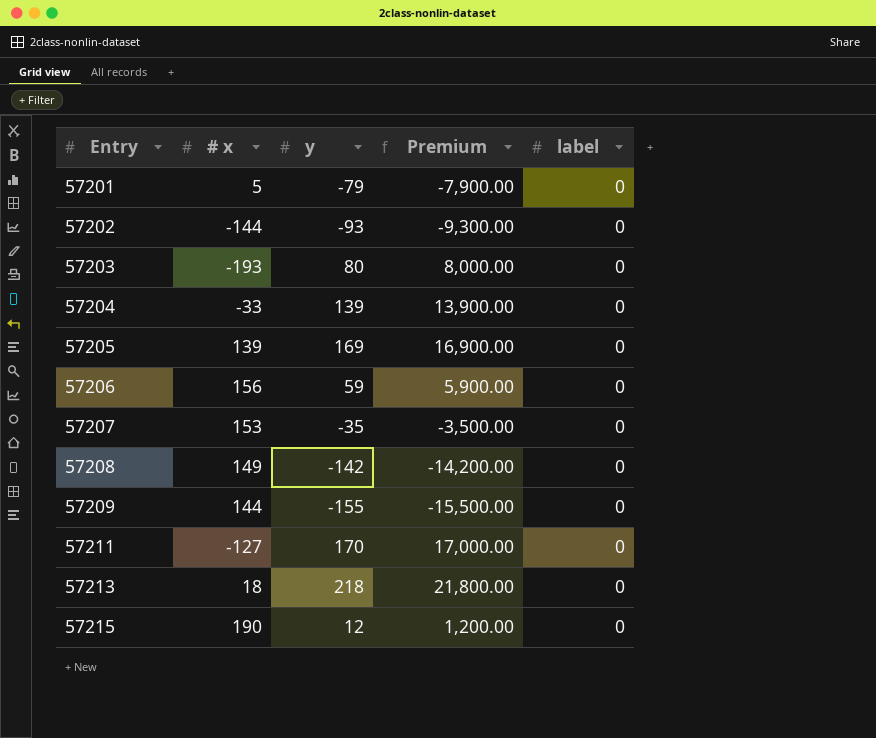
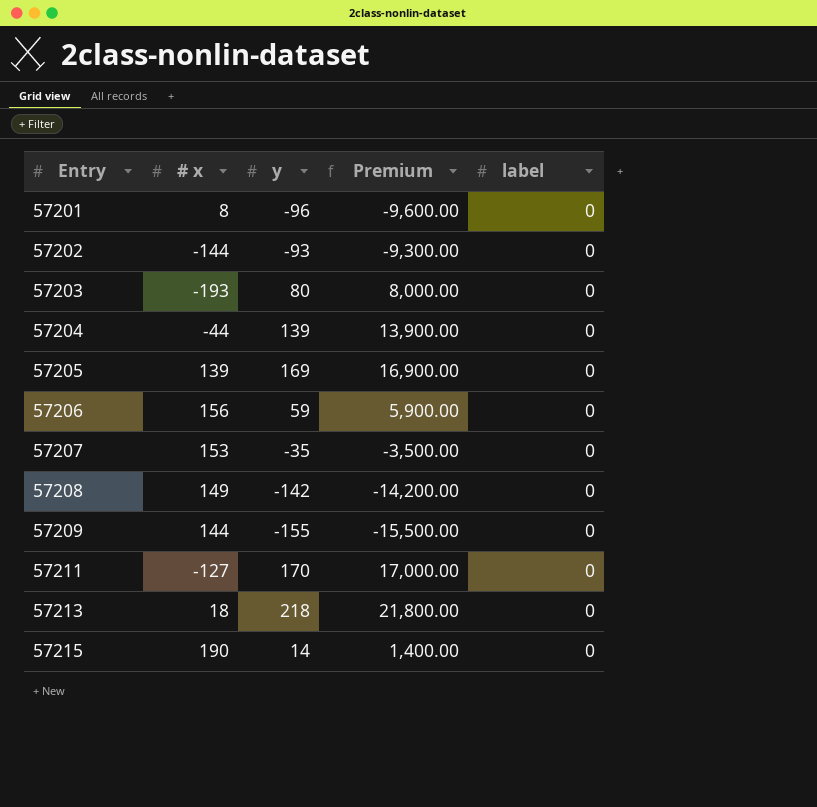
57201 | # x: 5 -> 8
57201 | y: -79 -> -96
57201 | Premium: -7,900.00 -> -9,600.00
57204 | # x: -33 -> -44
57215 | y: 12 -> 14
57215 | Premium: 1,200.00 -> 1,400.00

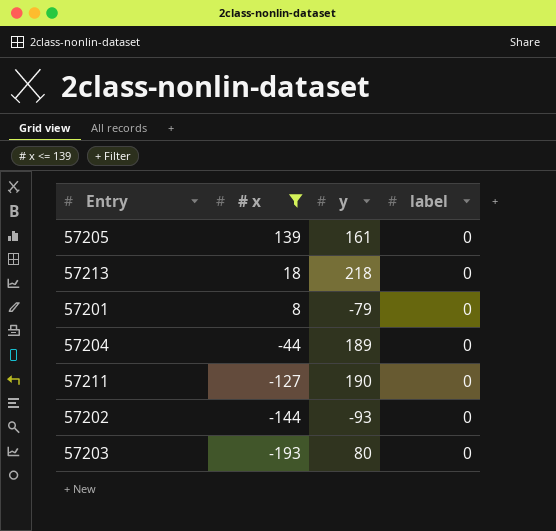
filter: none -> # x <= 139
row order: Entry ascending -> # x descending
column Premium | formula: [y] * 100 -> none
57205 | y: 169 -> 161
57201 | y: -96 -> -79
57204 | y: 139 -> 189
57211 | y: 170 -> 190

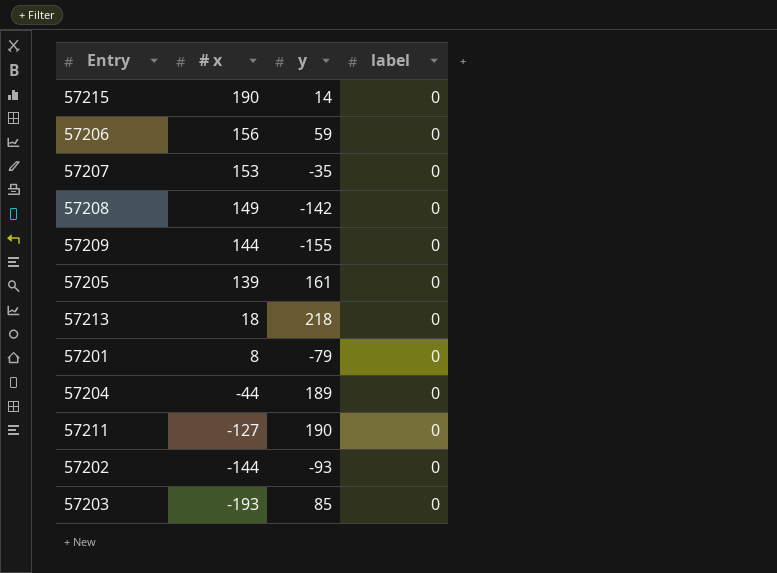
filter: # x <= 139 -> none
57203 | y: 80 -> 85

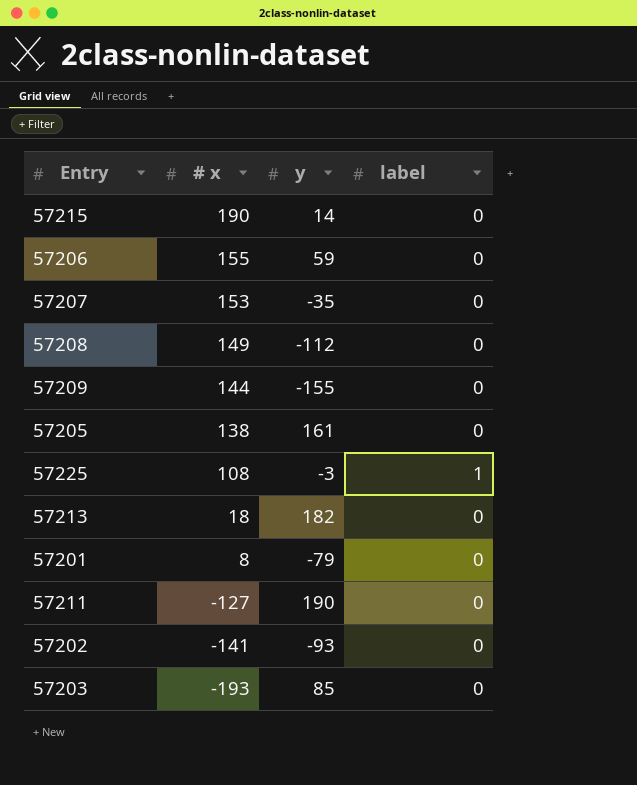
row 57204: -44 | 189 | 0 -> none
57206 | # x: 156 -> 155
57208 | y: -142 -> -112
57205 | # x: 139 -> 138
row 57225: none -> 108 | -3 | 1
57213 | y: 218 -> 182
57202 | # x: -144 -> -141

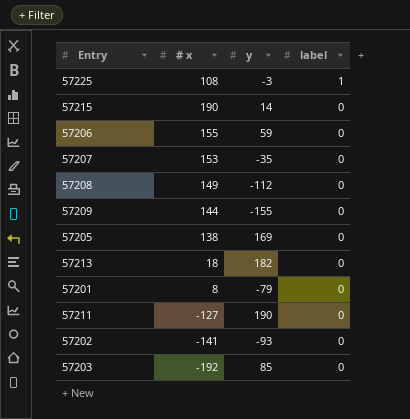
row order: # x descending -> label descending
57205 | y: 161 -> 169
57203 | # x: -193 -> -192

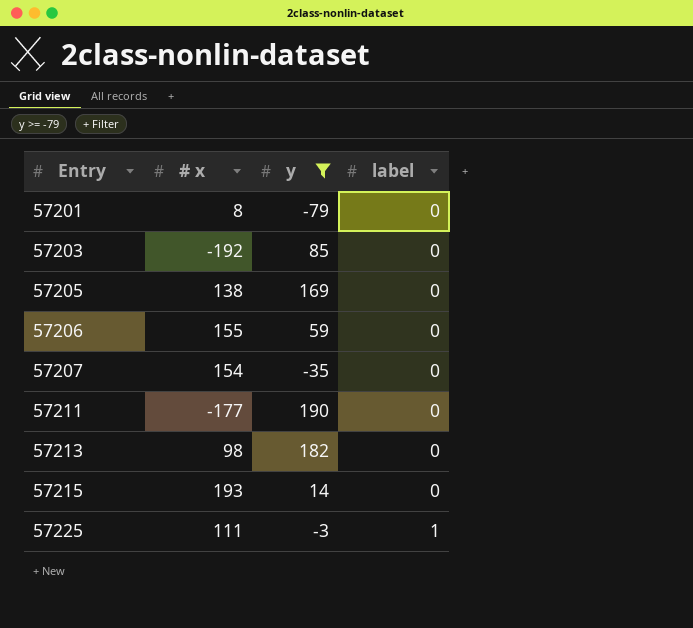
filter: none -> y >= -79
row order: label descending -> Entry ascending
57207 | # x: 153 -> 154
57211 | # x: -127 -> -177
57213 | # x: 18 -> 98
57215 | # x: 190 -> 193
57225 | # x: 108 -> 111

